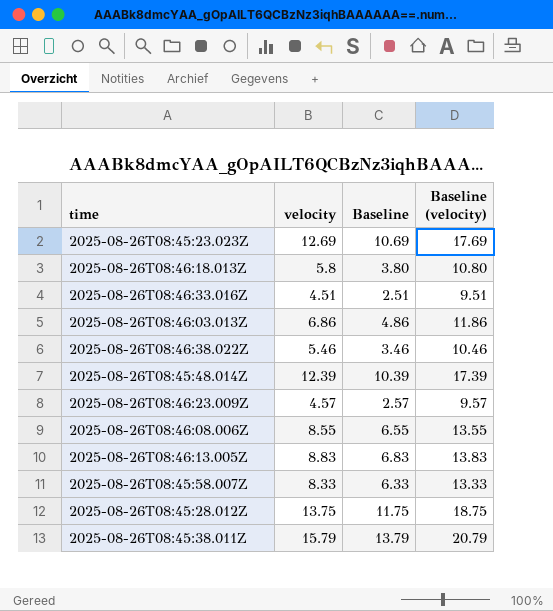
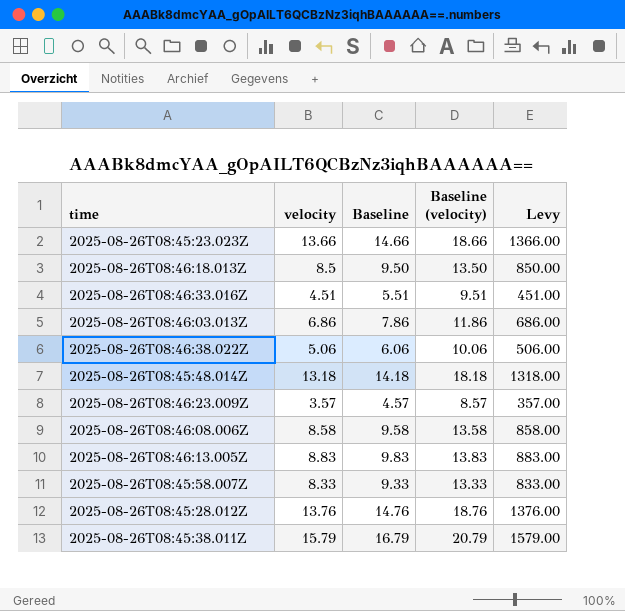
column Baseline | formula: [velocity] - 2 -> [velocity] + 1
column Levy | formula: none -> [velocity] * 100
2025-08-26T08:45:23.023Z | velocity: 12.69 -> 13.66
2025-08-26T08:45:23.023Z | Baseline (velocity): 17.69 -> 18.66
2025-08-26T08:46:18.013Z | velocity: 5.8 -> 8.5
2025-08-26T08:46:18.013Z | Baseline (velocity): 10.80 -> 13.50
2025-08-26T08:46:38.022Z | velocity: 5.46 -> 5.06
2025-08-26T08:46:38.022Z | Baseline (velocity): 10.46 -> 10.06
2025-08-26T08:45:48.014Z | velocity: 12.39 -> 13.18
2025-08-26T08:45:48.014Z | Baseline (velocity): 17.39 -> 18.18
2025-08-26T08:46:23.009Z | velocity: 4.57 -> 3.57
2025-08-26T08:46:23.009Z | Baseline (velocity): 9.57 -> 8.57
2025-08-26T08:46:08.006Z | velocity: 8.55 -> 8.58
2025-08-26T08:46:08.006Z | Baseline (velocity): 13.55 -> 13.58
2025-08-26T08:45:28.012Z | velocity: 13.75 -> 13.76
2025-08-26T08:45:28.012Z | Baseline (velocity): 18.75 -> 18.76

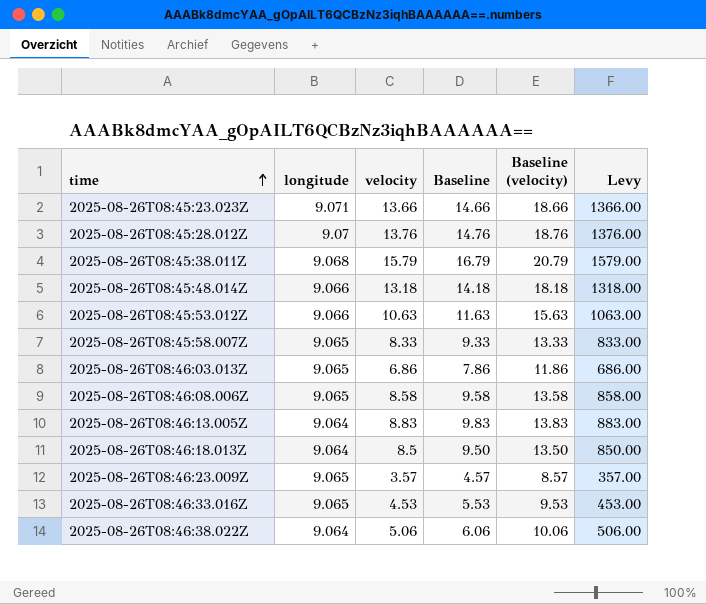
row order: none -> time ascending
column longitude | position: none -> 2
row 2025-08-26T08:45:53.012Z: none -> 9.066 | 10.63 | 11.63 | 15.63 | 1063.00
2025-08-26T08:46:33.016Z | velocity: 4.51 -> 4.53
2025-08-26T08:46:33.016Z | Baseline: 5.51 -> 5.53
2025-08-26T08:46:33.016Z | Baseline (velocity): 9.51 -> 9.53
2025-08-26T08:46:33.016Z | Levy: 451.00 -> 453.00

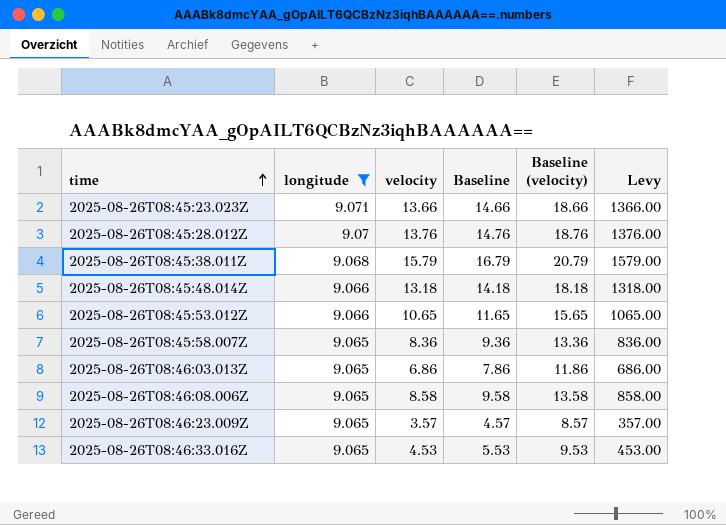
filter: none -> longitude != 9.064
2025-08-26T08:45:53.012Z | velocity: 10.63 -> 10.65
2025-08-26T08:45:53.012Z | Baseline: 11.63 -> 11.65
2025-08-26T08:45:53.012Z | Baseline (velocity): 15.63 -> 15.65
2025-08-26T08:45:53.012Z | Levy: 1063.00 -> 1065.00
2025-08-26T08:45:58.007Z | velocity: 8.33 -> 8.36
2025-08-26T08:45:58.007Z | Baseline: 9.33 -> 9.36
2025-08-26T08:45:58.007Z | Baseline (velocity): 13.33 -> 13.36
2025-08-26T08:45:58.007Z | Levy: 833.00 -> 836.00

